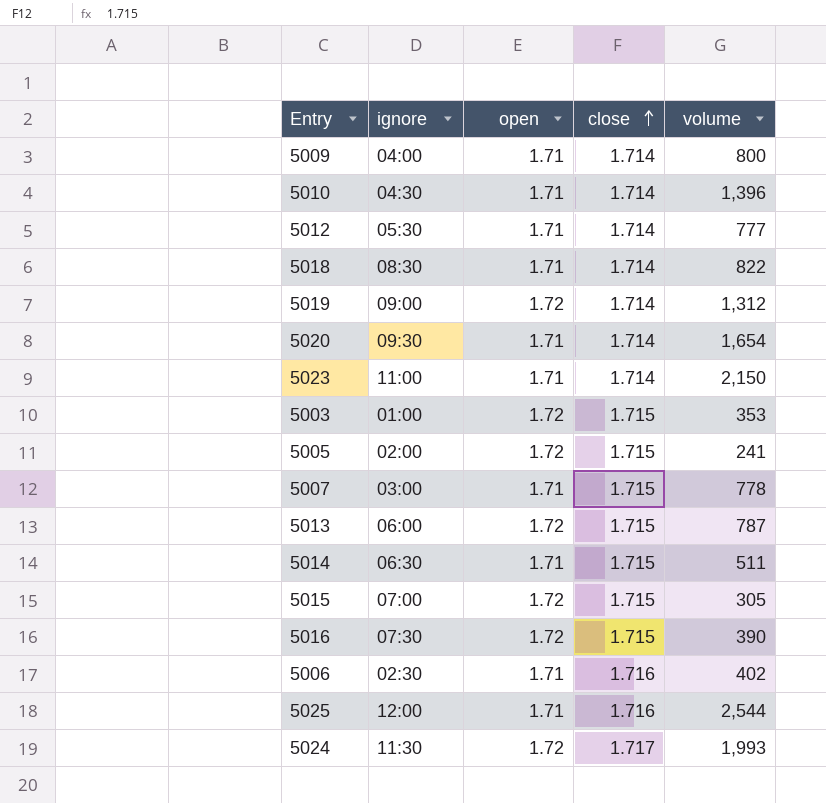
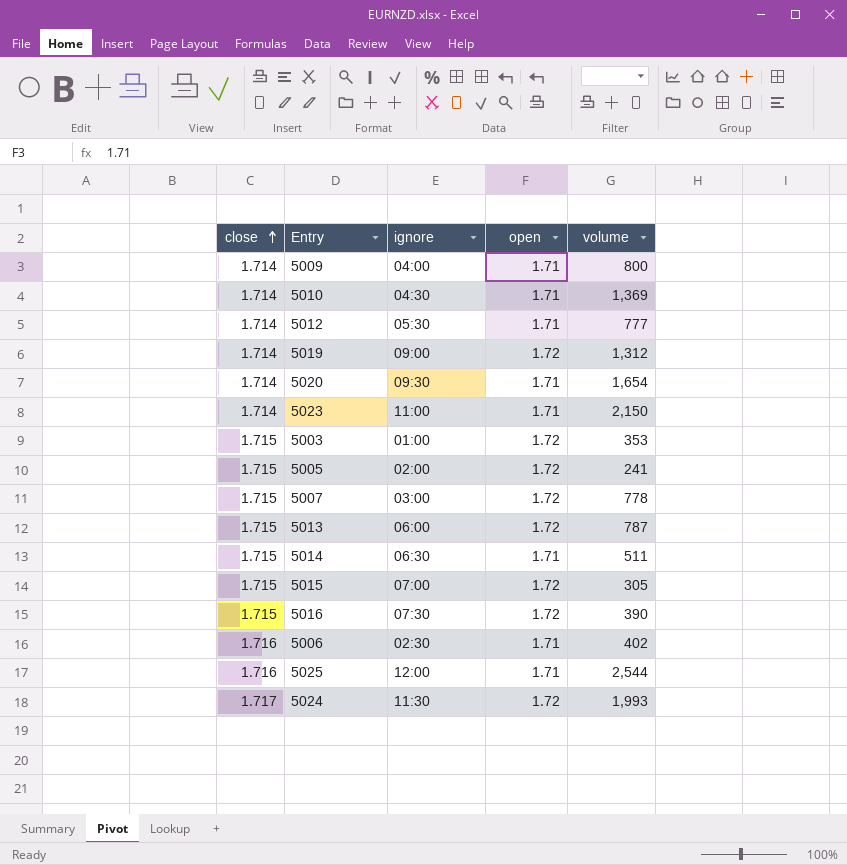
column close | position: 4 -> 1
row 5018: 08:30 | 1.71 | 1.714 | 822 -> none
5010 | volume: 1,396 -> 1,369
5007 | open: 1.71 -> 1.72

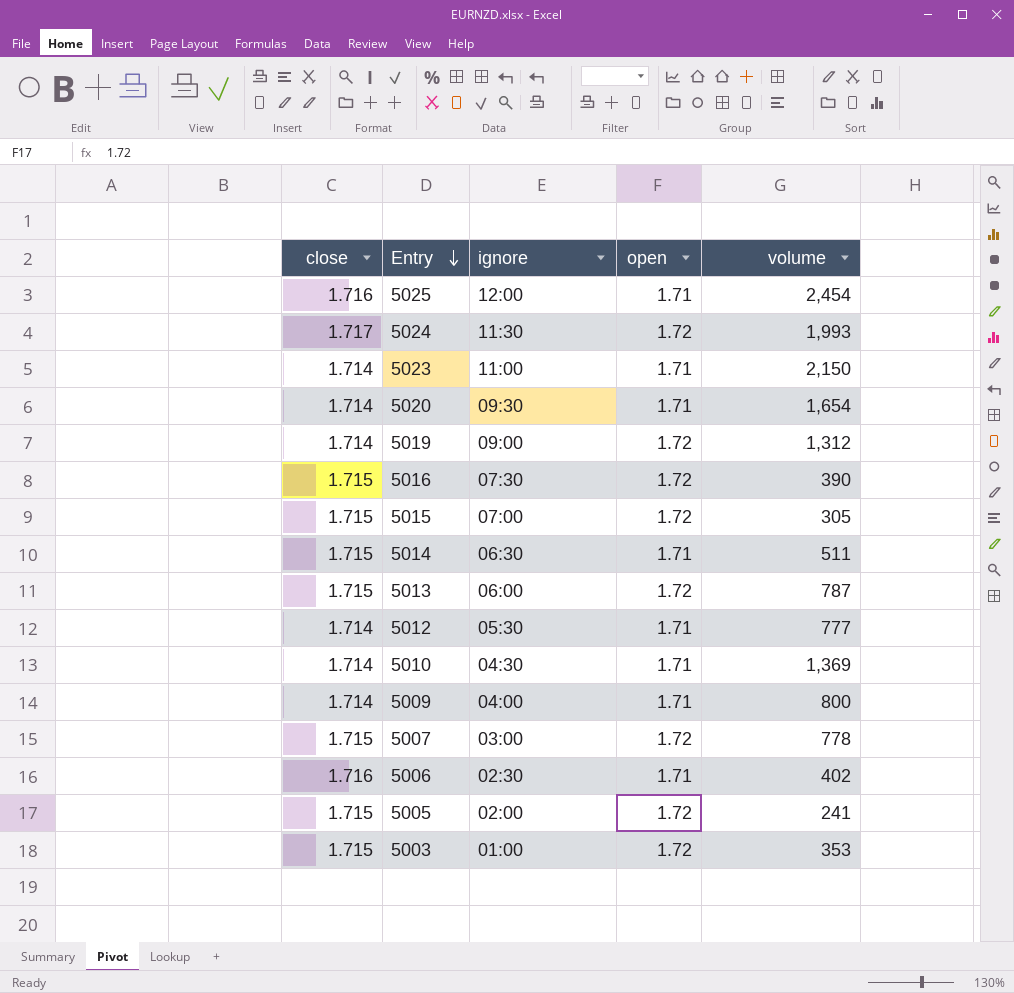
row order: close ascending -> Entry descending
5025 | volume: 2,544 -> 2,454

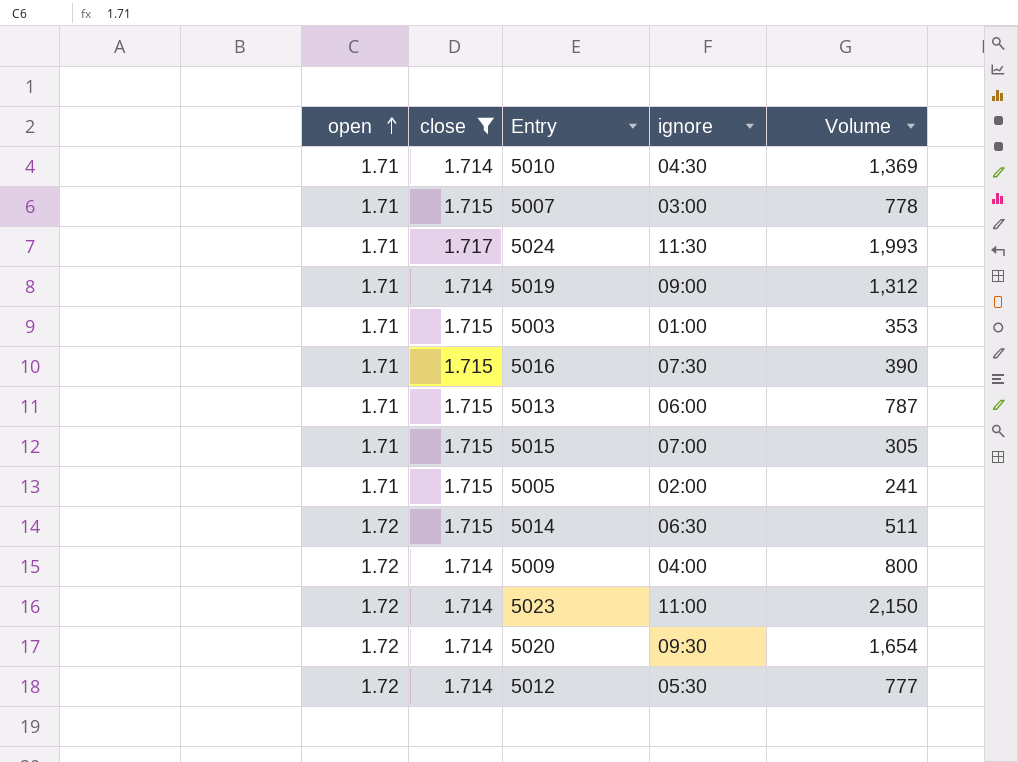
filter: none -> close != 1.716
row order: Entry descending -> open ascending
column open | position: 4 -> 1
column name: volume -> Volume
5007 | open: 1.72 -> 1.71
5024 | open: 1.72 -> 1.71
5019 | open: 1.72 -> 1.71
5003 | open: 1.72 -> 1.71
5016 | open: 1.72 -> 1.71
5013 | open: 1.72 -> 1.71
5015 | open: 1.72 -> 1.71
5005 | open: 1.72 -> 1.71
5014 | open: 1.71 -> 1.72
5009 | open: 1.71 -> 1.72
5023 | open: 1.71 -> 1.72
5020 | open: 1.71 -> 1.72
5012 | open: 1.71 -> 1.72

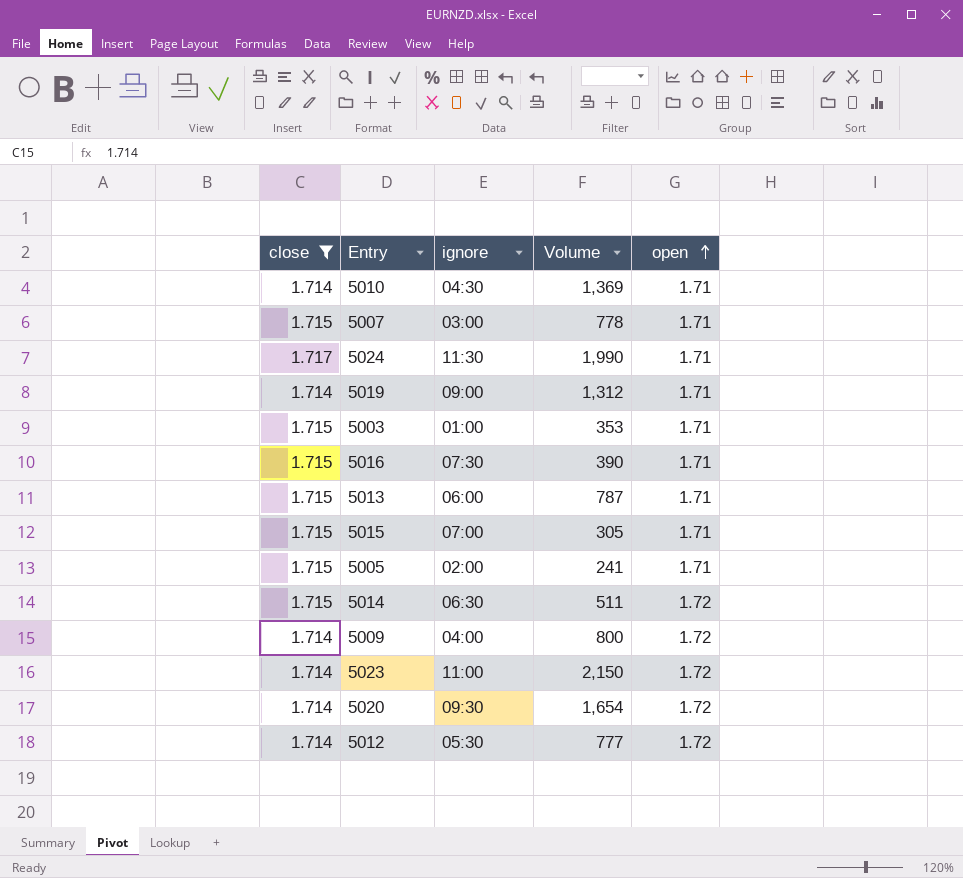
column open | position: 1 -> 5
5024 | Volume: 1,993 -> 1,990

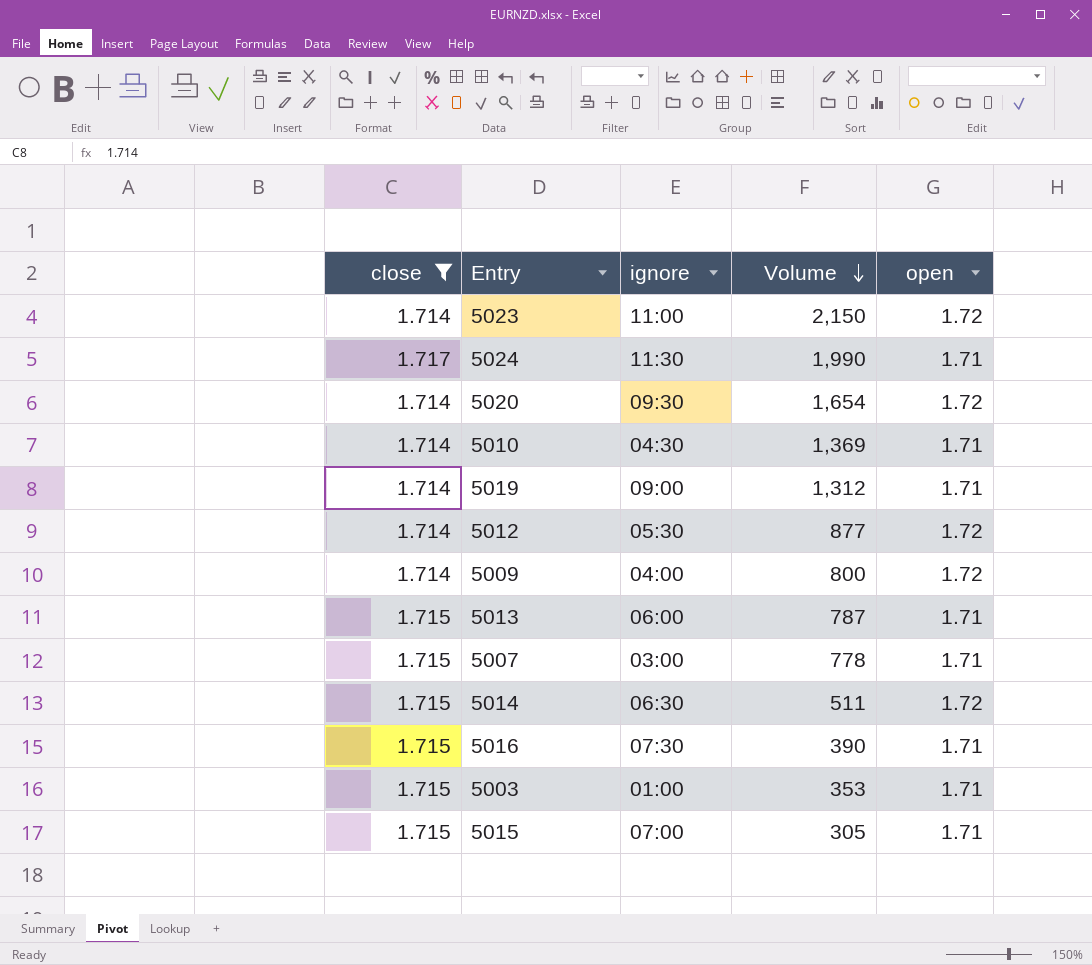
row order: open ascending -> Volume descending
row 5005: 1.715 | 02:00 | 241 | 1.71 -> none
5012 | Volume: 777 -> 877

